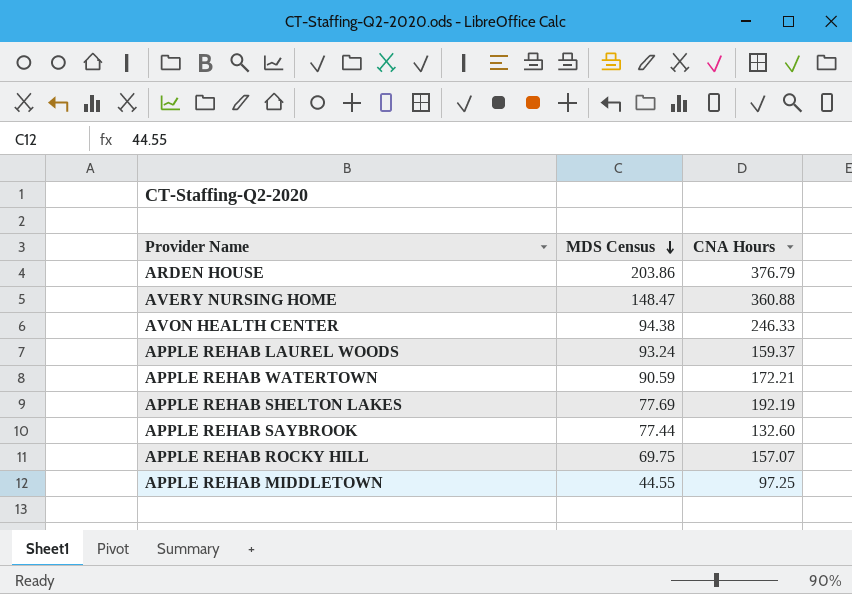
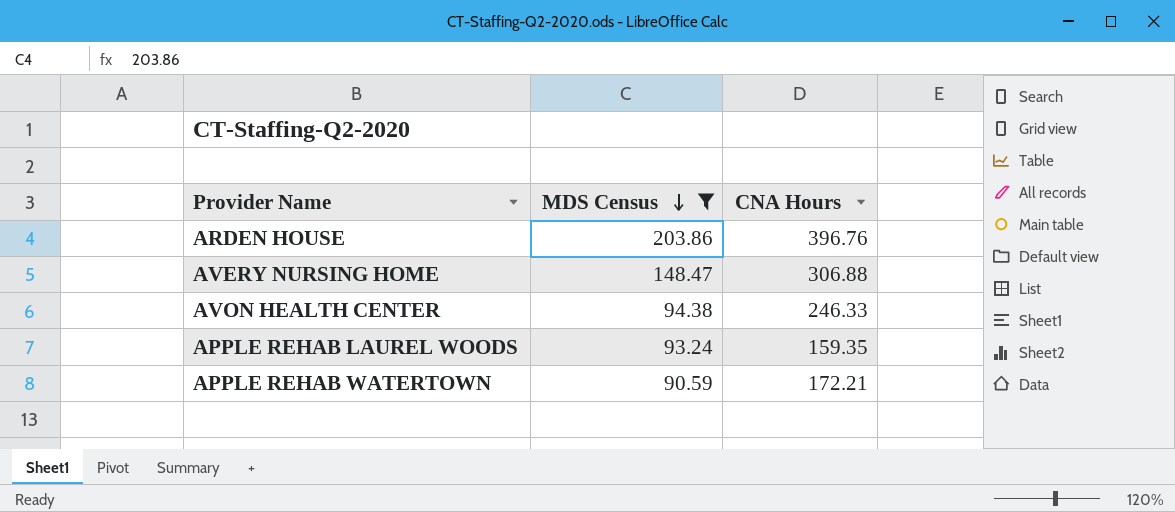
filter: none -> MDS Census >= 90.59
ARDEN HOUSE | CNA Hours: 376.79 -> 396.76
AVERY NURSING HOME | CNA Hours: 360.88 -> 306.88
APPLE REHAB LAUREL WOODS | CNA Hours: 159.37 -> 159.35

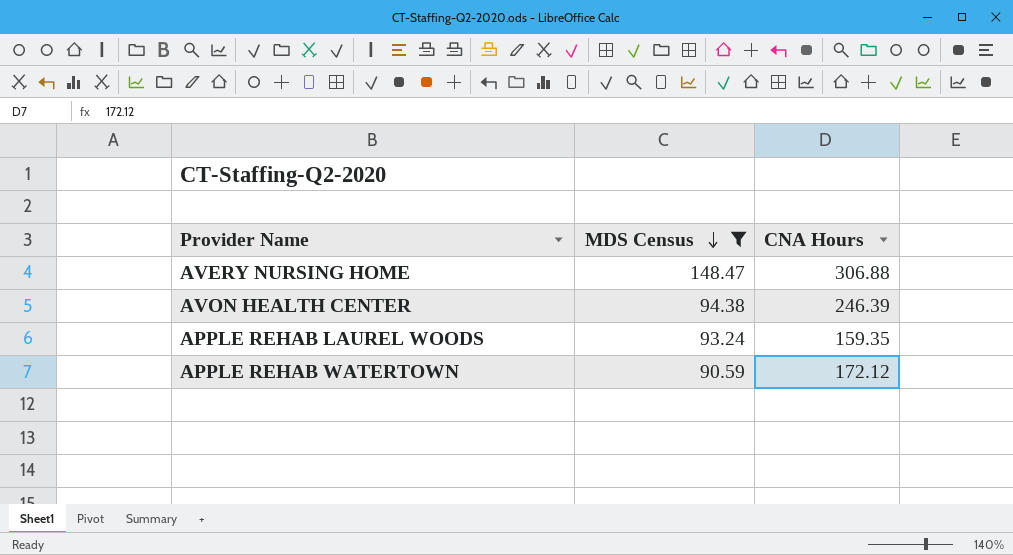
row ARDEN HOUSE: 203.86 | 396.76 -> none
AVON HEALTH CENTER | CNA Hours: 246.33 -> 246.39
APPLE REHAB WATERTOWN | CNA Hours: 172.21 -> 172.12

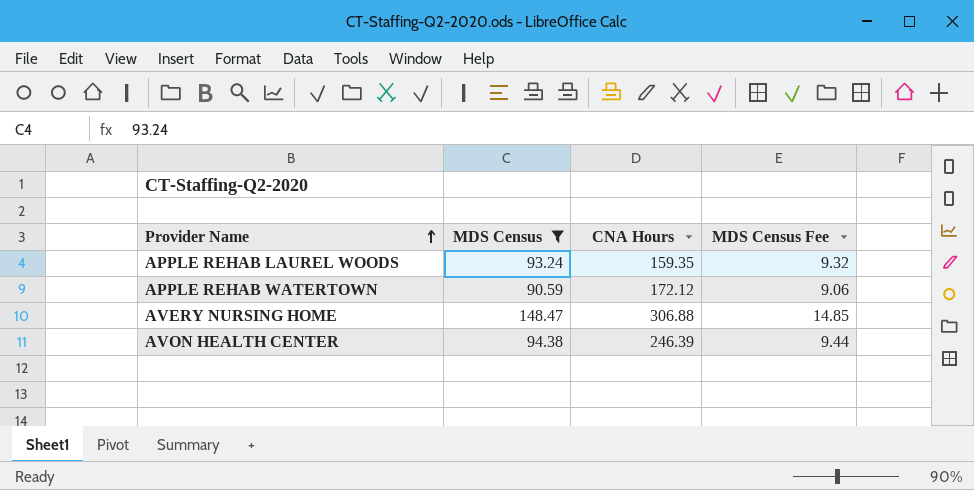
row order: MDS Census descending -> Provider Name ascending
column MDS Census Fee | formula: none -> [MDS Census] * 0.1

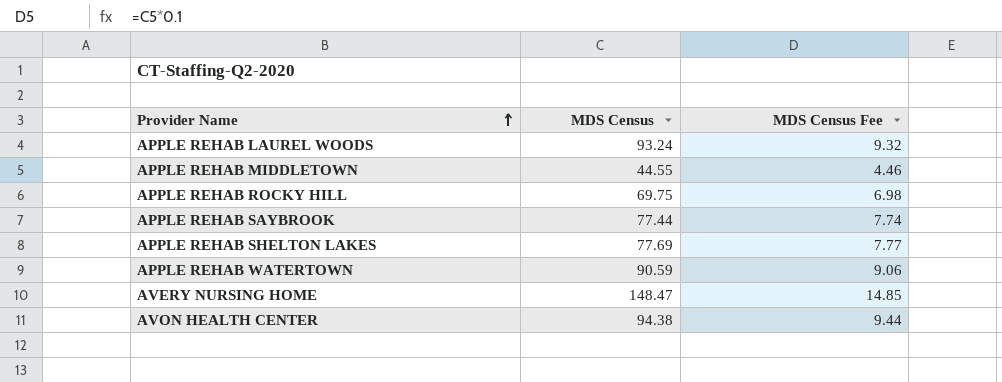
filter: MDS Census >= 90.59 -> none
column CNA Hours | position: 3 -> none

